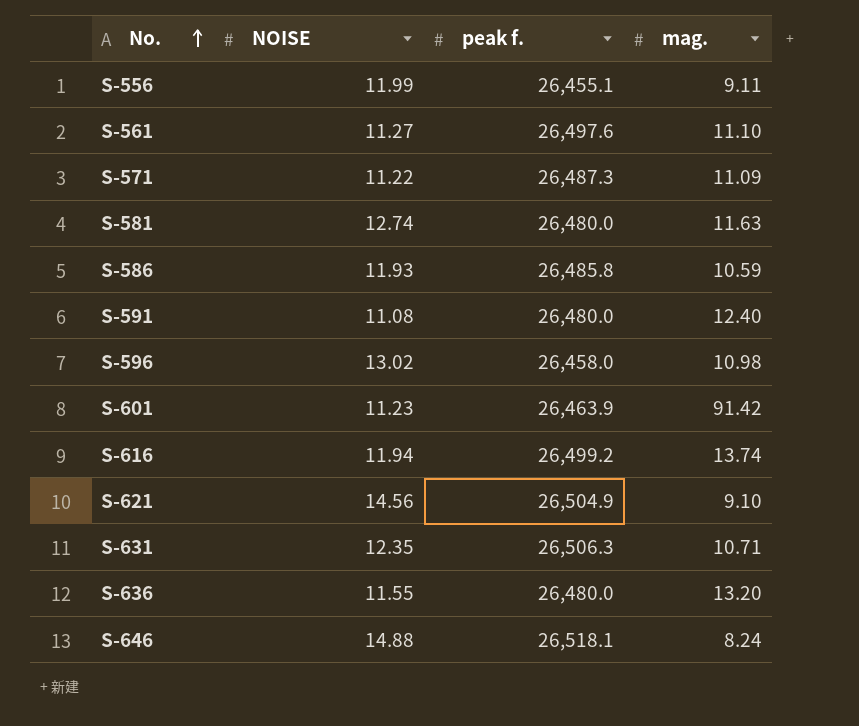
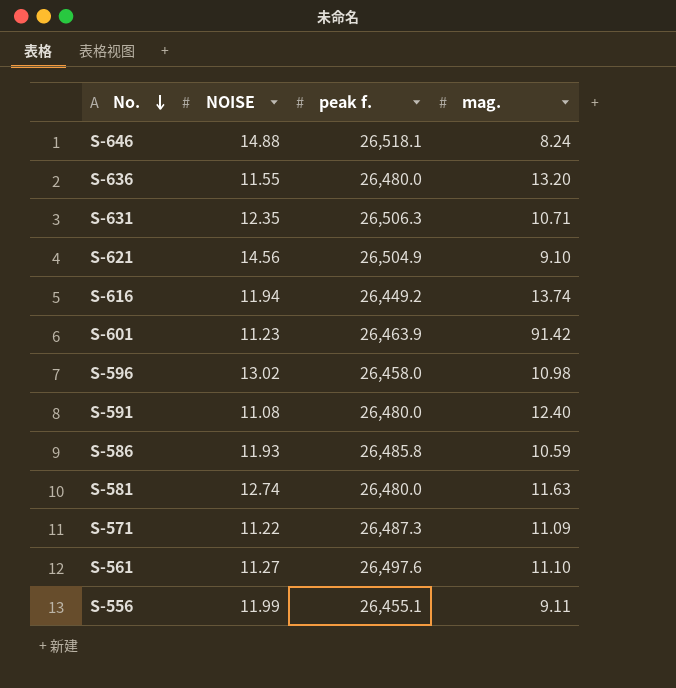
row order: No. ascending -> No. descending
S-616 | peak f.: 26,499.2 -> 26,449.2

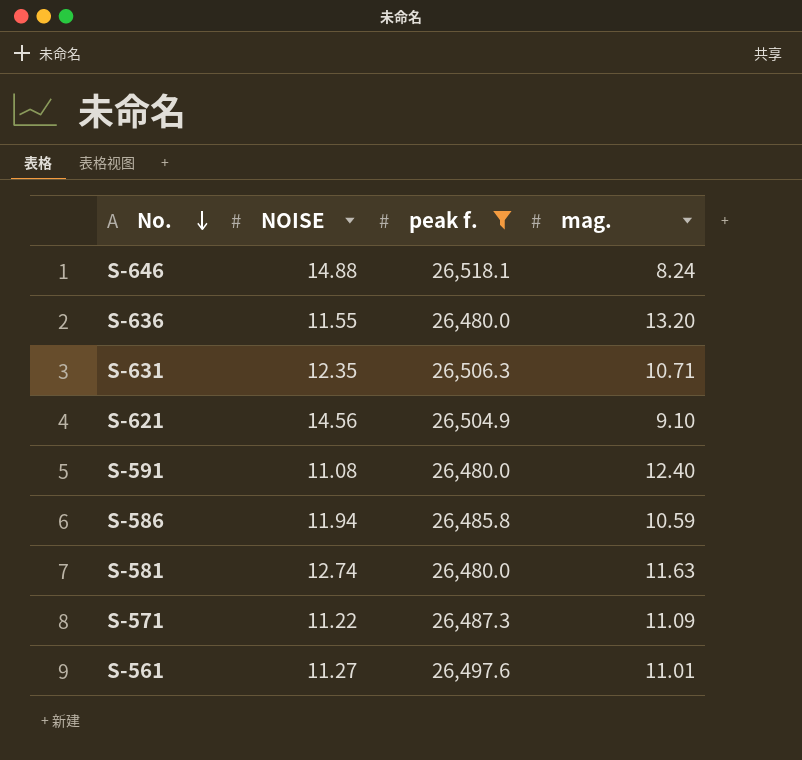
filter: none -> peak f. >= 26,480.0
S-586 | NOISE: 11.93 -> 11.94
S-561 | mag.: 11.10 -> 11.01

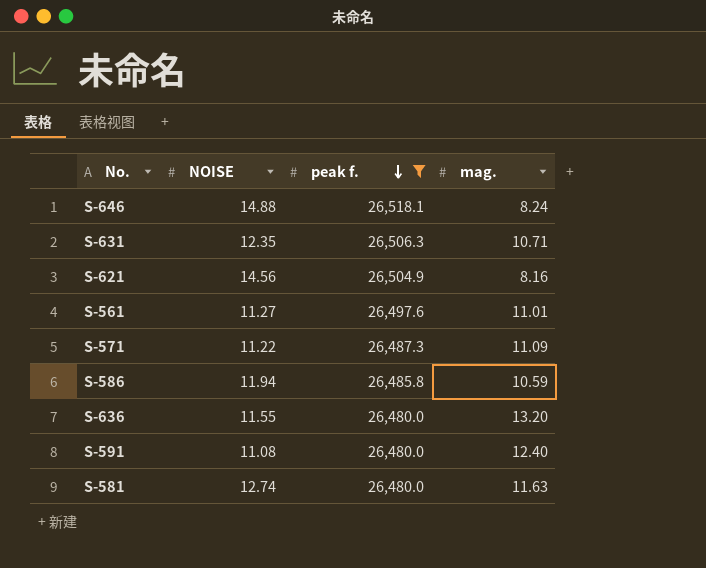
row order: No. descending -> peak f. descending
S-621 | mag.: 9.10 -> 8.16

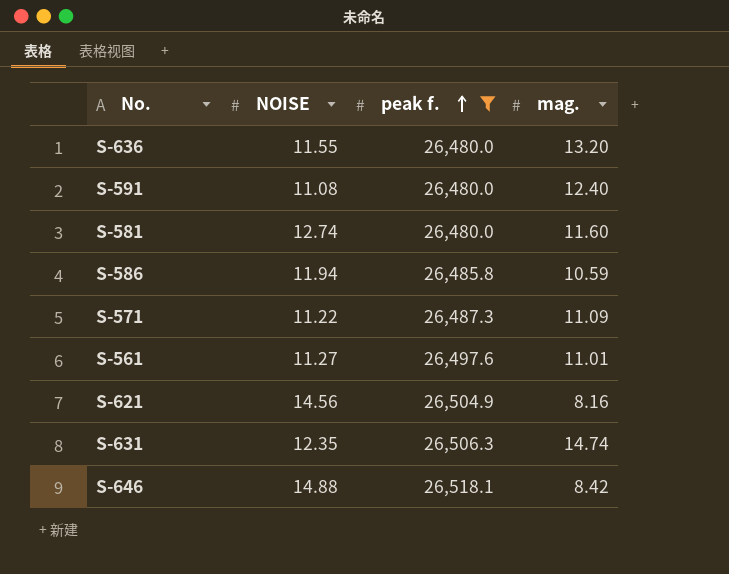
row order: peak f. descending -> peak f. ascending
S-581 | mag.: 11.63 -> 11.60
S-631 | mag.: 10.71 -> 14.74
S-646 | mag.: 8.24 -> 8.42

